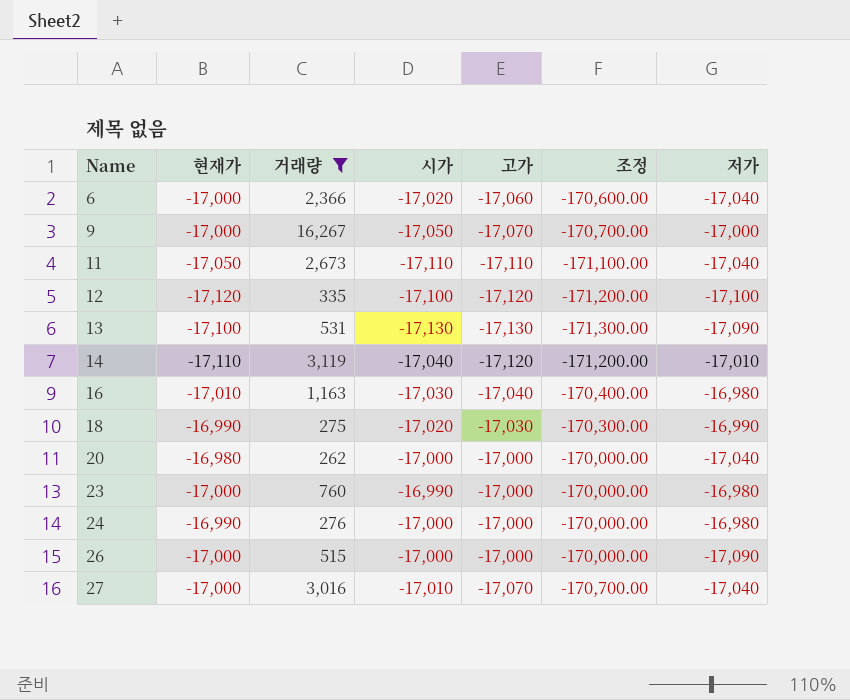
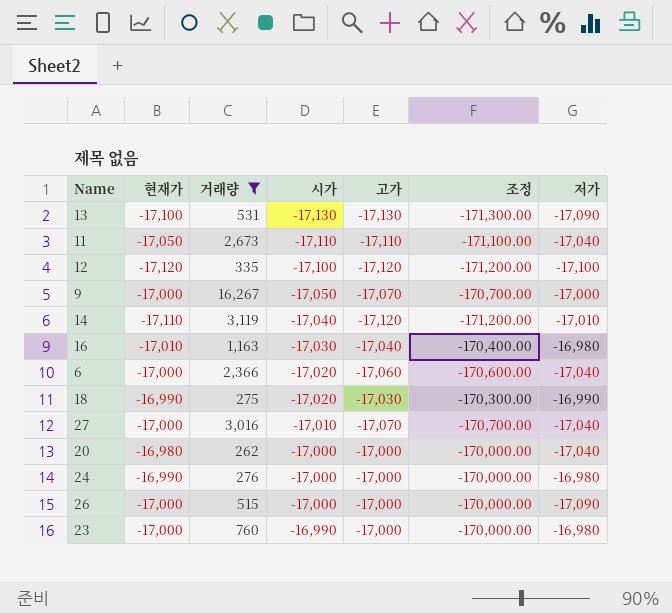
row order: Name ascending -> 시가 ascending

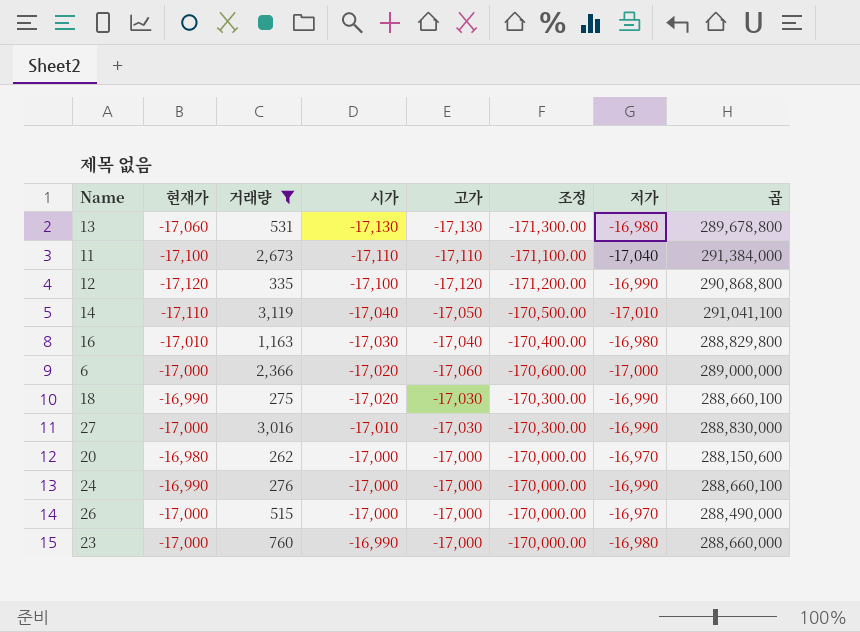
column 곱 | formula: none -> [현재가] * [저가]
row 9: -17,000 | 16,267 | -17,050 | -17,070 | -170,700.00 | -17,000 -> none
13 | 현재가: -17,100 -> -17,060
13 | 저가: -17,090 -> -16,980
11 | 현재가: -17,050 -> -17,100
12 | 저가: -17,100 -> -16,990
14 | 고가: -17,120 -> -17,050
14 | 조정: -171,200.00 -> -170,500.00
6 | 저가: -17,040 -> -17,000
27 | 고가: -17,070 -> -17,030
27 | 조정: -170,700.00 -> -170,300.00
27 | 저가: -17,040 -> -16,990
20 | 저가: -17,040 -> -16,970
24 | 저가: -16,980 -> -16,990
26 | 저가: -17,090 -> -16,970

